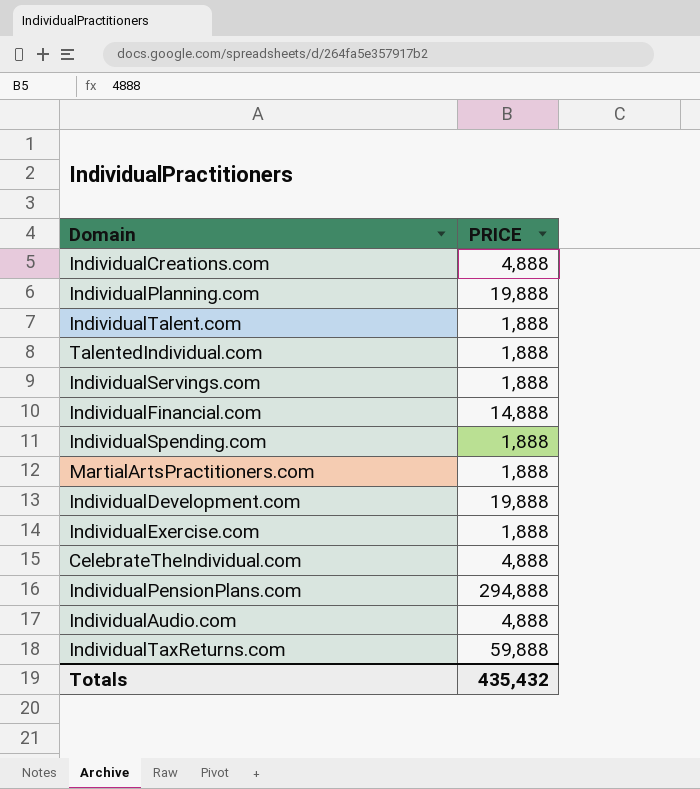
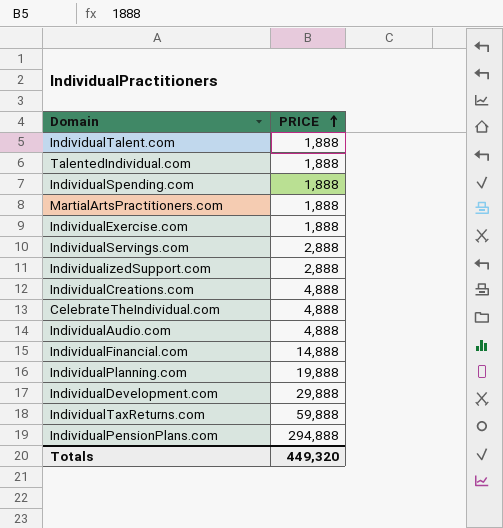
row order: none -> PRICE ascending
IndividualServings.com | PRICE: 1,888 -> 2,888
row IndividualizedSupport.com: none -> 2,888
IndividualDevelopment.com | PRICE: 19,888 -> 29,888
Totals | PRICE: 435,432 -> 449,320

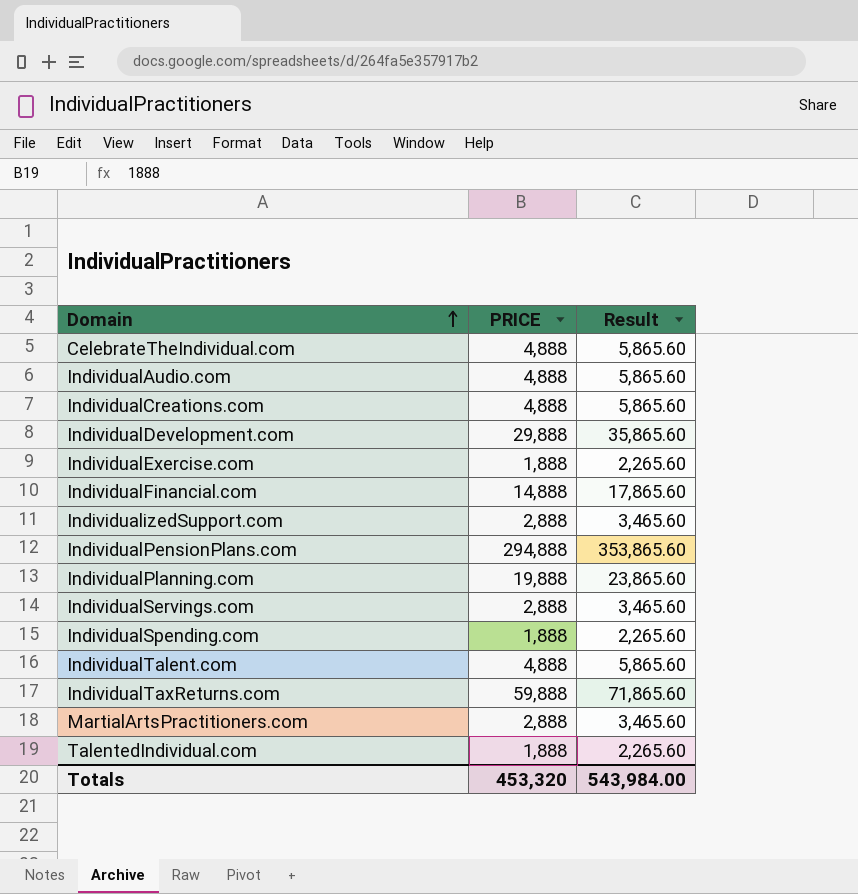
row order: PRICE ascending -> Domain ascending
column Result | formula: none -> [PRICE] * 1.2
IndividualTalent.com | PRICE: 1,888 -> 4,888
MartialArtsPractitioners.com | PRICE: 1,888 -> 2,888
Totals | PRICE: 449,320 -> 453,320

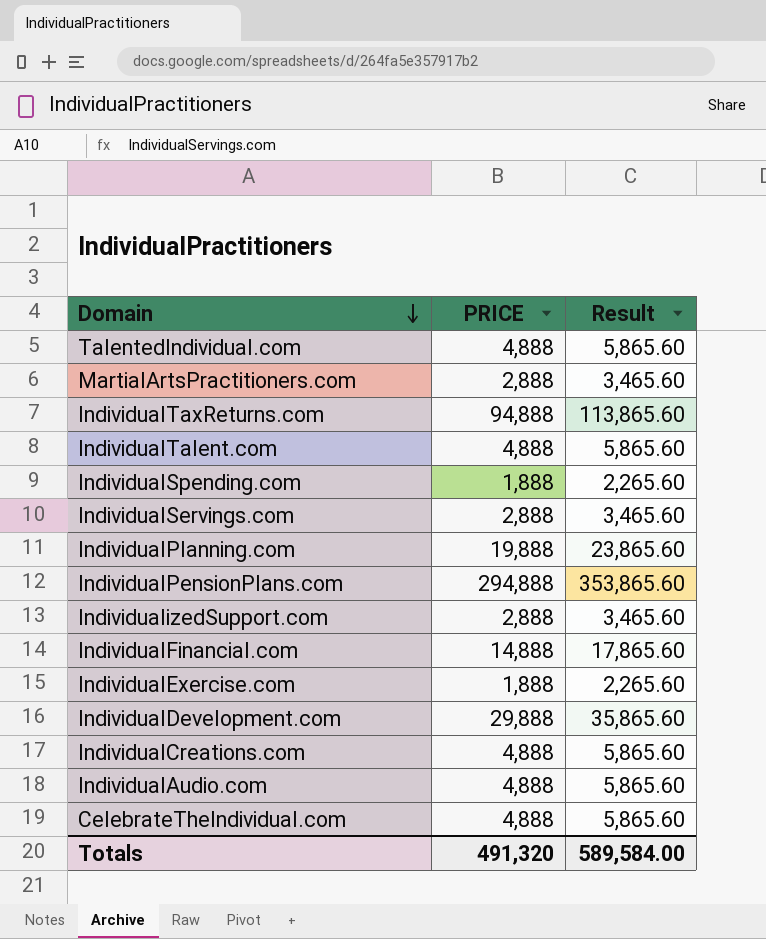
row order: Domain ascending -> Domain descending
TalentedIndividual.com | PRICE: 1,888 -> 4,888
TalentedIndividual.com | Result: 2,265.60 -> 5,865.60
IndividualTaxReturns.com | PRICE: 59,888 -> 94,888
IndividualTaxReturns.com | Result: 71,865.60 -> 113,865.60
Totals | PRICE: 453,320 -> 491,320
Totals | Result: 543,984.00 -> 589,584.00

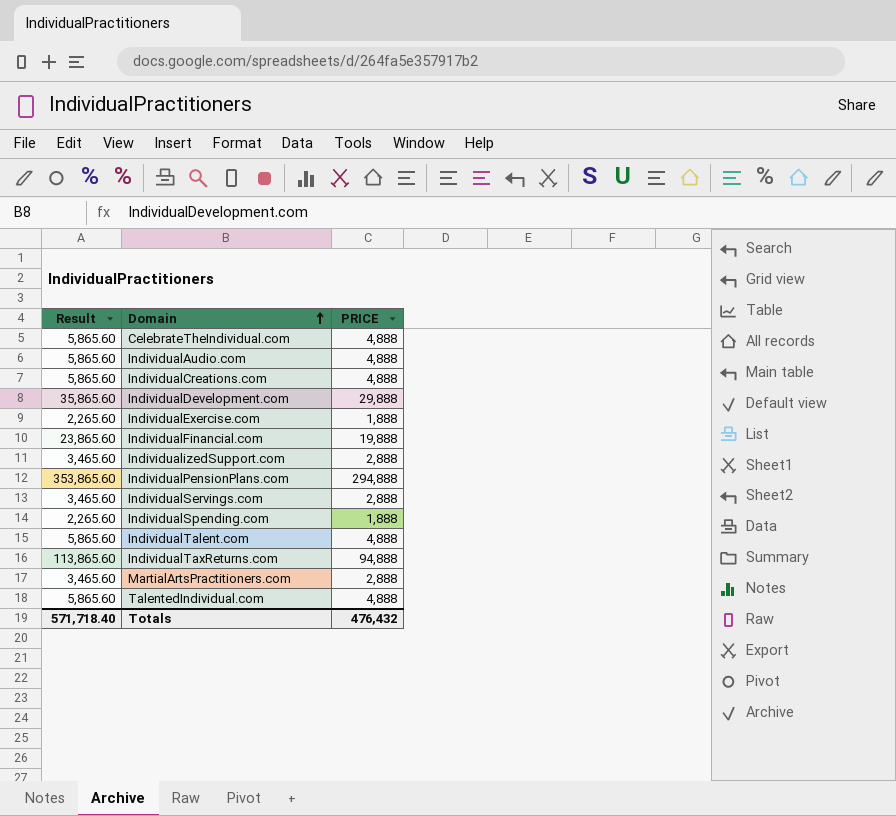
row order: Domain descending -> Domain ascending
column Result | position: 3 -> 1
row IndividualPlanning.com: 19,888 | 23,865.60 -> none
IndividualFinancial.com | Result: 17,865.60 -> 23,865.60
IndividualFinancial.com | PRICE: 14,888 -> 19,888
Totals | Result: 589,584.00 -> 571,718.40
Totals | PRICE: 491,320 -> 476,432

